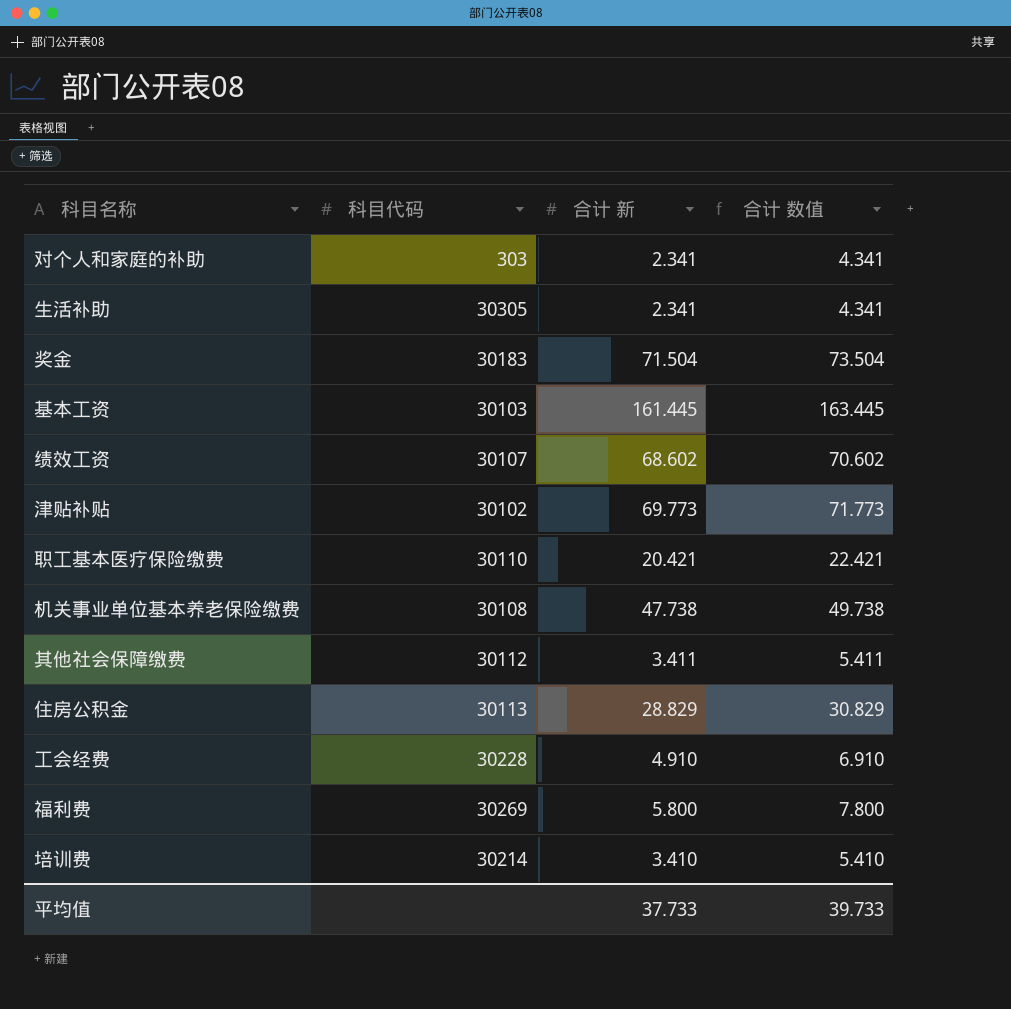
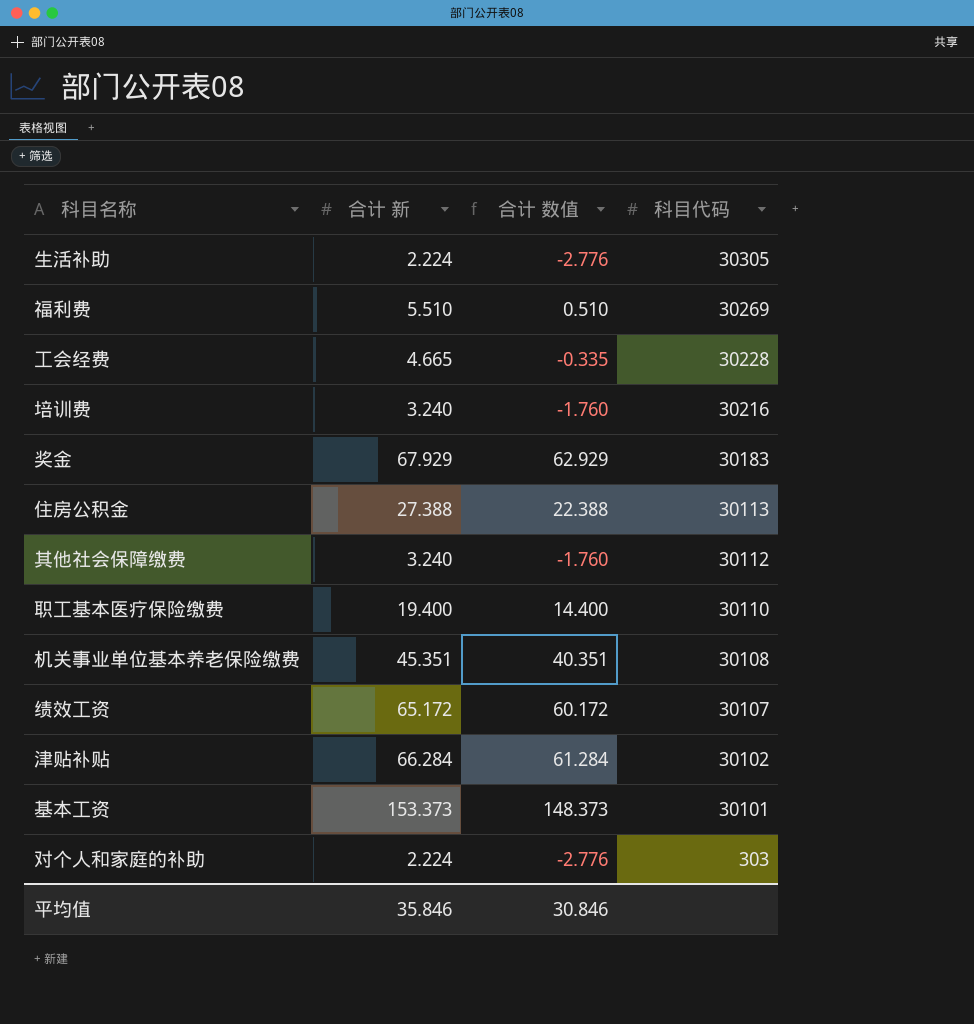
row order: none -> 科目代码 descending
column 合计 数值 | formula: [合计 新] + 2 -> [合计 新] - 5
column 科目代码 | position: 2 -> 4
生活补助 | 合计 新: 2.341 -> 2.224
福利费 | 合计 新: 5.800 -> 5.510
工会经费 | 合计 新: 4.910 -> 4.665
培训费 | 合计 新: 3.410 -> 3.240
培训费 | 科目代码: 30214 -> 30216
奖金 | 合计 新: 71.504 -> 67.929
住房公积金 | 合计 新: 28.829 -> 27.388
其他社会保障缴费 | 合计 新: 3.411 -> 3.240
职工基本医疗保险缴费 | 合计 新: 20.421 -> 19.400
机关事业单位基本养老保险缴费 | 合计 新: 47.738 -> 45.351
绩效工资 | 合计 新: 68.602 -> 65.172
津贴补贴 | 合计 新: 69.773 -> 66.284
基本工资 | 合计 新: 161.445 -> 153.373
基本工资 | 科目代码: 30103 -> 30101
对个人和家庭的补助 | 合计 新: 2.341 -> 2.224
平均值 | 合计 新: 37.733 -> 35.846
平均值 | 合计 数值: 39.733 -> 30.846

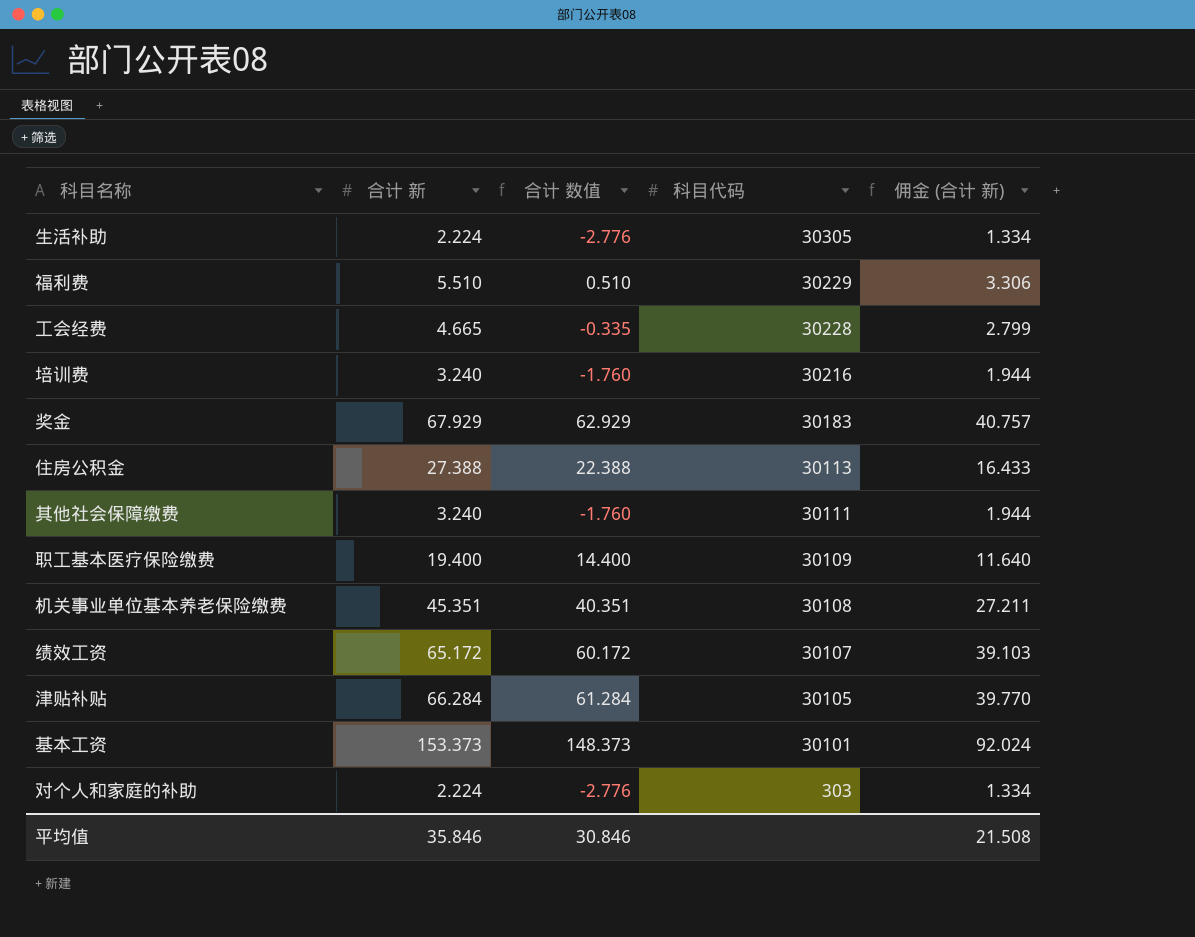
column 佣金 (合计 新) | formula: none -> [合计 新] * 0.6
福利费 | 科目代码: 30269 -> 30229
其他社会保障缴费 | 科目代码: 30112 -> 30111
职工基本医疗保险缴费 | 科目代码: 30110 -> 30109
津贴补贴 | 科目代码: 30102 -> 30105

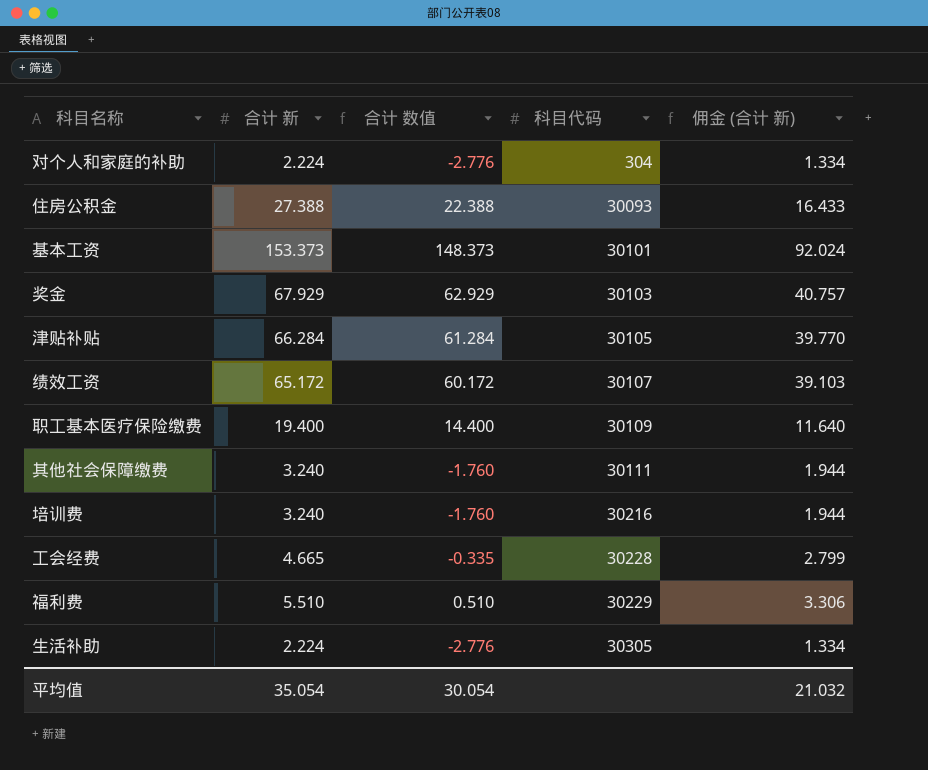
row order: 科目代码 descending -> 科目代码 ascending
row 机关事业单位基本养老保险缴费: 45.351 | 40.351 | 30108 | 27.211 -> none
对个人和家庭的补助 | 科目代码: 303 -> 304
住房公积金 | 科目代码: 30113 -> 30093
奖金 | 科目代码: 30183 -> 30103
平均值 | 合计 新: 35.846 -> 35.054
平均值 | 合计 数值: 30.846 -> 30.054
平均值 | 佣金 (合计 新): 21.508 -> 21.032

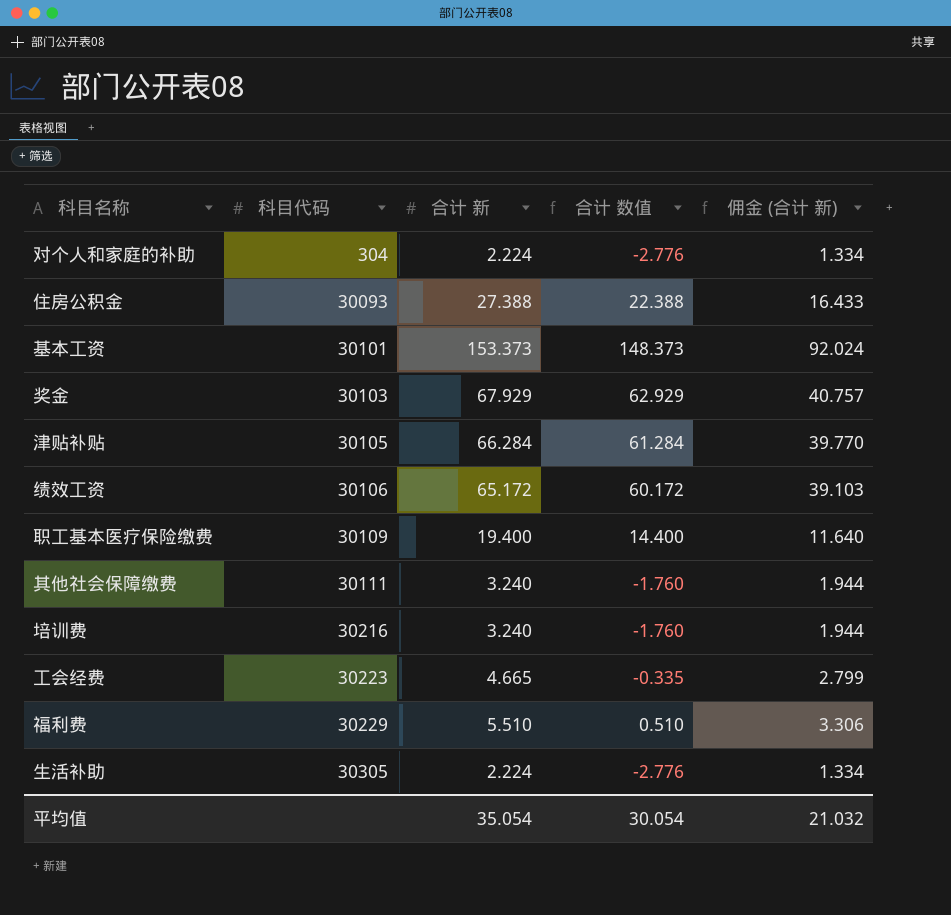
column 科目代码 | position: 4 -> 2
绩效工资 | 科目代码: 30107 -> 30106
工会经费 | 科目代码: 30228 -> 30223

